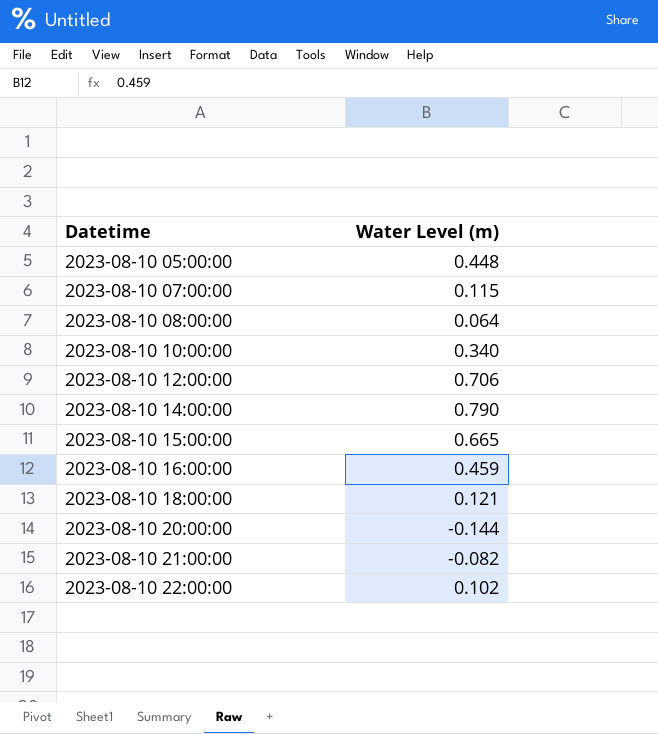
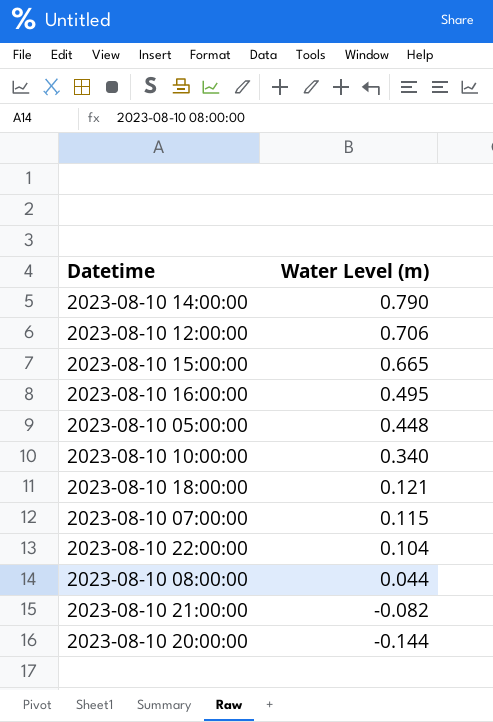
row order: Datetime ascending -> Water Level (m) descending
2023-08-10 16:00:00 | Water Level (m): 0.459 -> 0.495
2023-08-10 22:00:00 | Water Level (m): 0.102 -> 0.104
2023-08-10 08:00:00 | Water Level (m): 0.064 -> 0.044

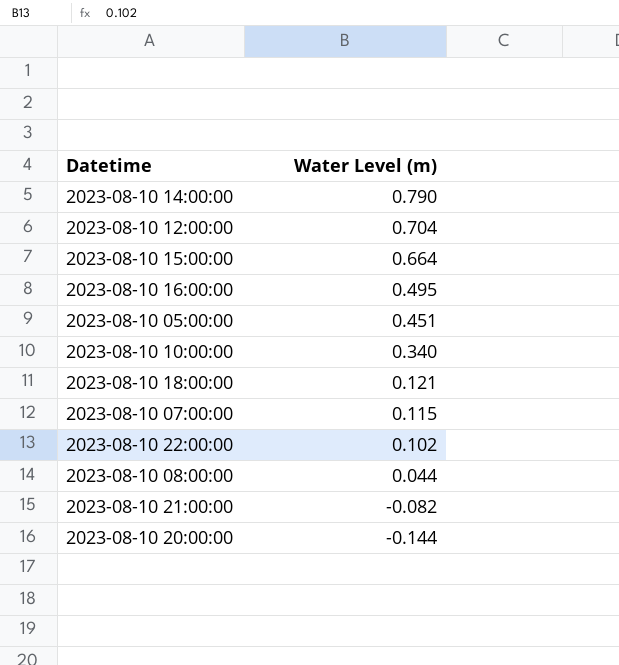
2023-08-10 12:00:00 | Water Level (m): 0.706 -> 0.704
2023-08-10 15:00:00 | Water Level (m): 0.665 -> 0.664
2023-08-10 05:00:00 | Water Level (m): 0.448 -> 0.451
2023-08-10 22:00:00 | Water Level (m): 0.104 -> 0.102

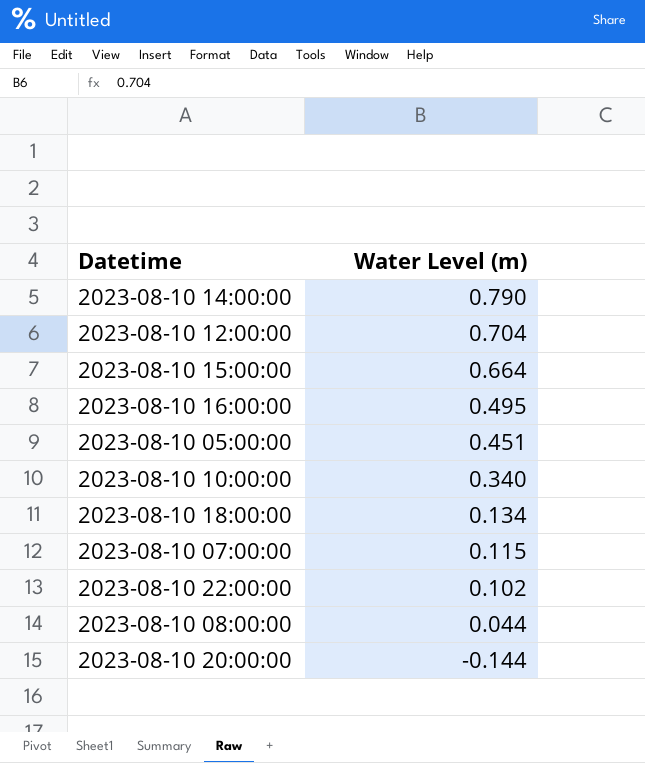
row 2023-08-10 21:00:00: -0.082 -> none
2023-08-10 18:00:00 | Water Level (m): 0.121 -> 0.134

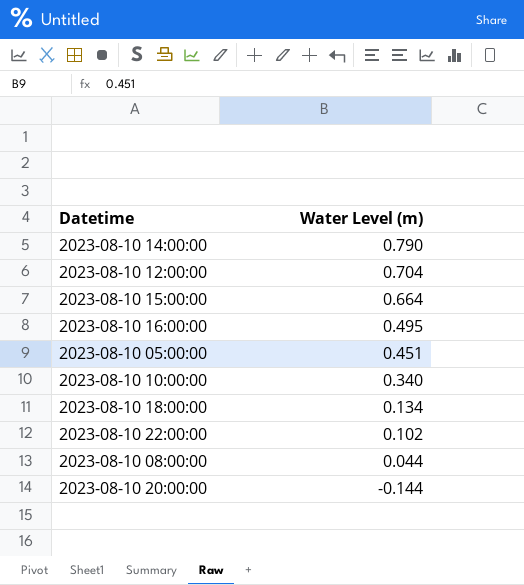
row 2023-08-10 07:00:00: 0.115 -> none

